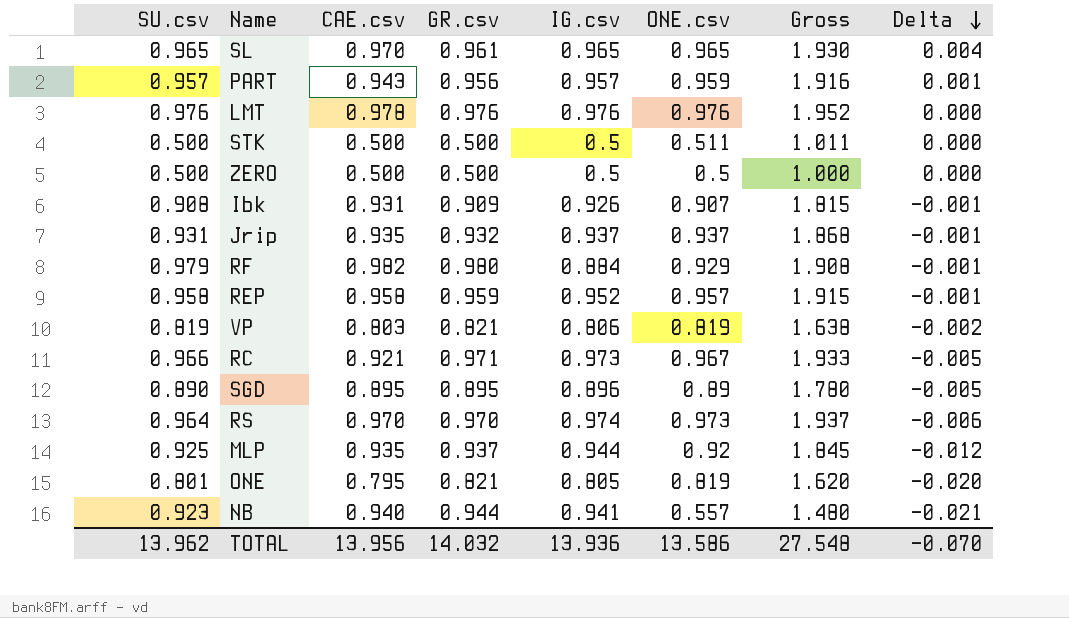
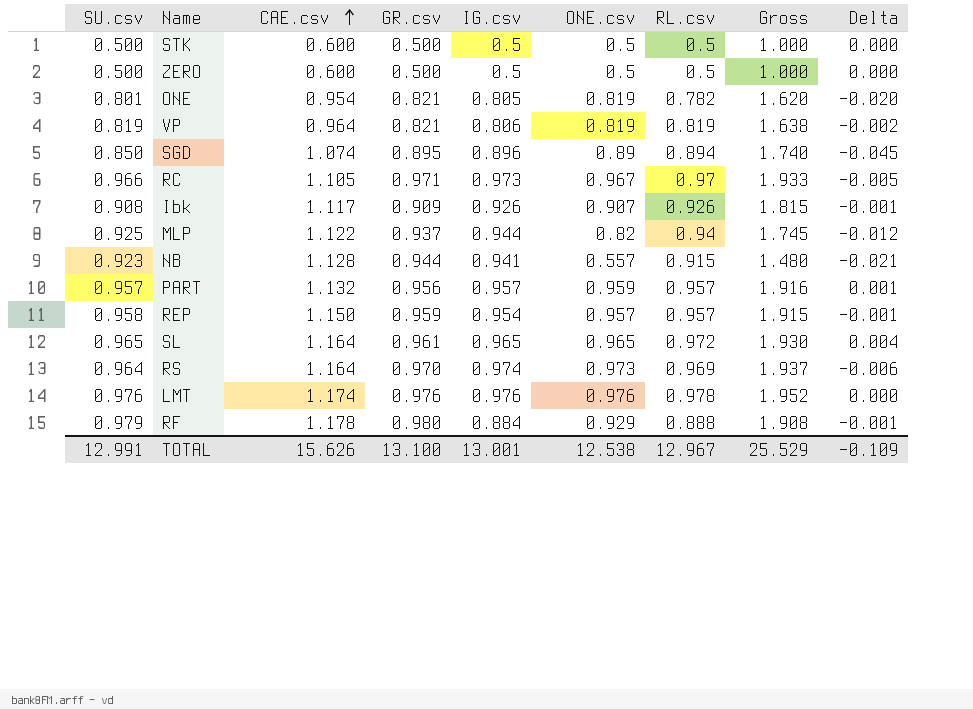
row order: Delta descending -> CAE.csv ascending
column RL.csv | position: none -> 7
row Jrip: 0.931 | 0.935 | 0.932 | 0.937 | 0.937 | 1.868 | -0.001 -> none
STK | CAE.csv: 0.500 -> 0.600
STK | ONE.csv: 0.511 -> 0.5
STK | Gross: 1.011 -> 1.000
ZERO | CAE.csv: 0.500 -> 0.600
ONE | CAE.csv: 0.795 -> 0.954
VP | CAE.csv: 0.803 -> 0.964
SGD | SU.csv: 0.890 -> 0.850
SGD | CAE.csv: 0.895 -> 1.074
SGD | Gross: 1.780 -> 1.740
SGD | Delta: -0.005 -> -0.045
RC | CAE.csv: 0.921 -> 1.105
Ibk | CAE.csv: 0.931 -> 1.117
MLP | CAE.csv: 0.935 -> 1.122
MLP | ONE.csv: 0.92 -> 0.82
MLP | Gross: 1.845 -> 1.745
NB | CAE.csv: 0.940 -> 1.128
PART | CAE.csv: 0.943 -> 1.132
REP | CAE.csv: 0.958 -> 1.150
REP | IG.csv: 0.952 -> 0.954
SL | CAE.csv: 0.970 -> 1.164
RS | CAE.csv: 0.970 -> 1.164
LMT | CAE.csv: 0.978 -> 1.174
RF | CAE.csv: 0.982 -> 1.178
TOTAL | SU.csv: 13.962 -> 12.991
TOTAL | CAE.csv: 13.956 -> 15.626
TOTAL | GR.csv: 14.032 -> 13.100
TOTAL | IG.csv: 13.936 -> 13.001
TOTAL | ONE.csv: 13.586 -> 12.538
TOTAL | Gross: 27.548 -> 25.529
TOTAL | Delta: -0.070 -> -0.109

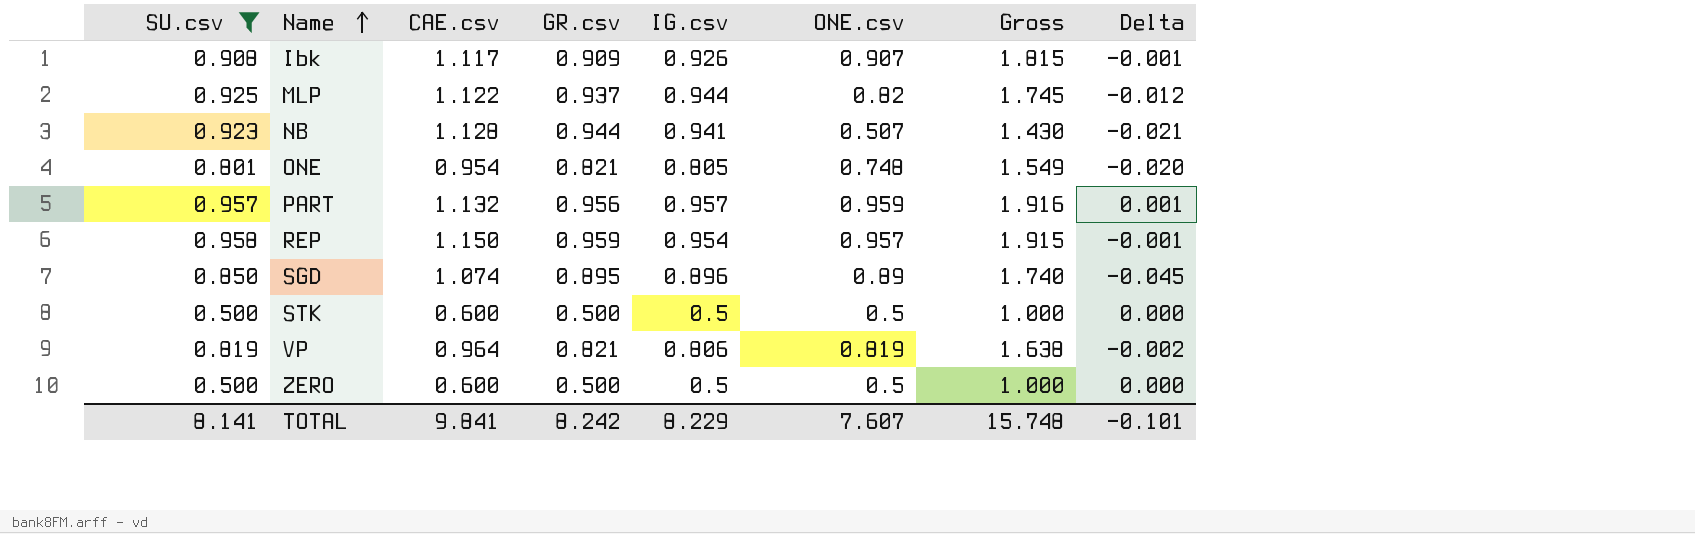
filter: none -> SU.csv <= 0.958
row order: CAE.csv ascending -> Name ascending
column RL.csv | position: 7 -> none
NB | ONE.csv: 0.557 -> 0.507
NB | Gross: 1.480 -> 1.430
ONE | ONE.csv: 0.819 -> 0.748
ONE | Gross: 1.620 -> 1.549
TOTAL | SU.csv: 12.991 -> 8.141
TOTAL | CAE.csv: 15.626 -> 9.841
TOTAL | GR.csv: 13.100 -> 8.242
TOTAL | IG.csv: 13.001 -> 8.229
TOTAL | ONE.csv: 12.538 -> 7.607
TOTAL | Gross: 25.529 -> 15.748
TOTAL | Delta: -0.109 -> -0.101

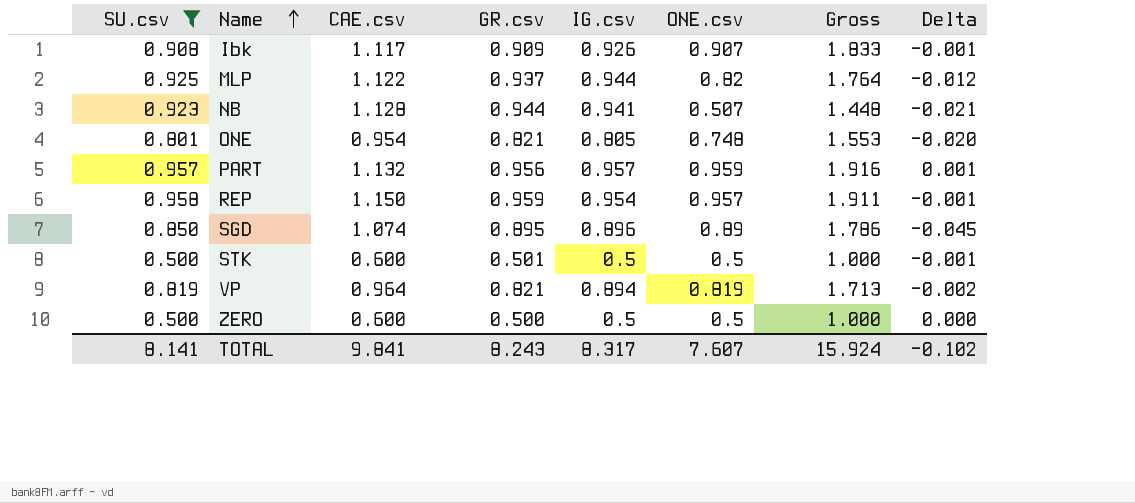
column Gross | formula: [SU.csv] + [ONE.csv] -> [IG.csv] + [ONE.csv]
STK | GR.csv: 0.500 -> 0.501
STK | Delta: 0.000 -> -0.001
VP | IG.csv: 0.806 -> 0.894
TOTAL | GR.csv: 8.242 -> 8.243
TOTAL | IG.csv: 8.229 -> 8.317
TOTAL | Gross: 15.748 -> 15.924
TOTAL | Delta: -0.101 -> -0.102

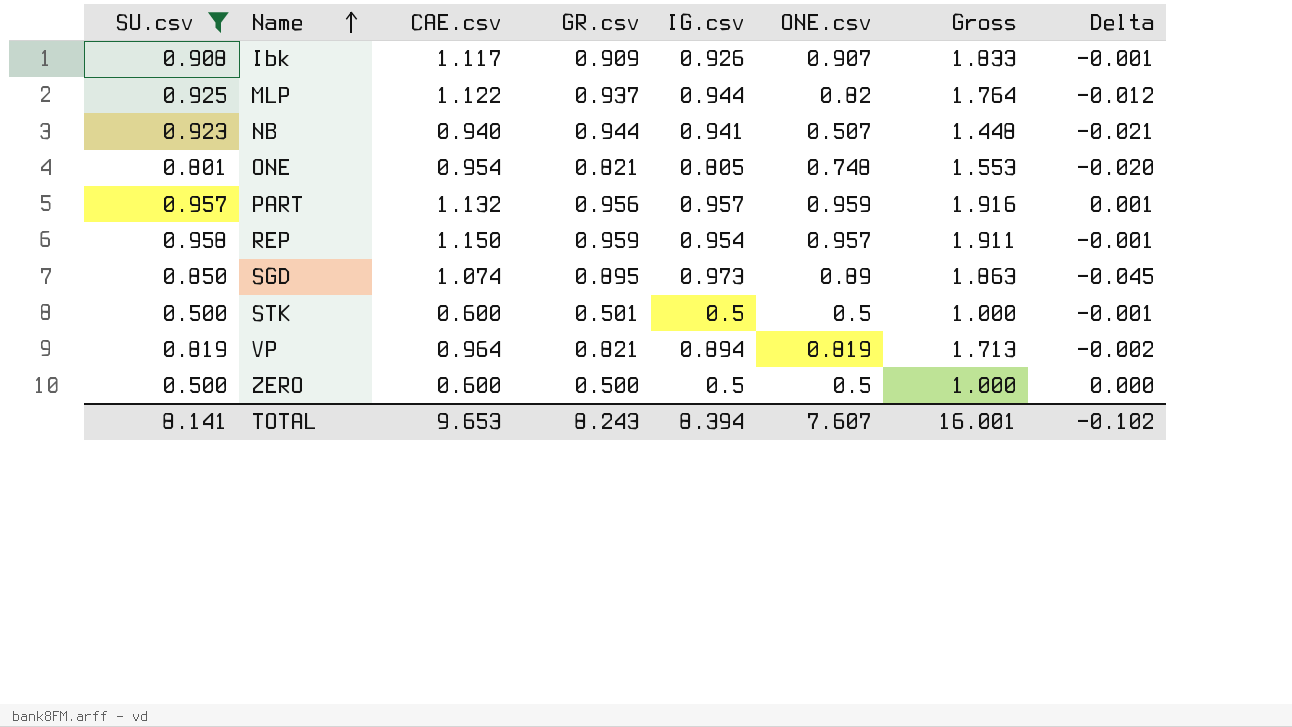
NB | CAE.csv: 1.128 -> 0.940
SGD | IG.csv: 0.896 -> 0.973
SGD | Gross: 1.786 -> 1.863
TOTAL | CAE.csv: 9.841 -> 9.653
TOTAL | IG.csv: 8.317 -> 8.394
TOTAL | Gross: 15.924 -> 16.001

